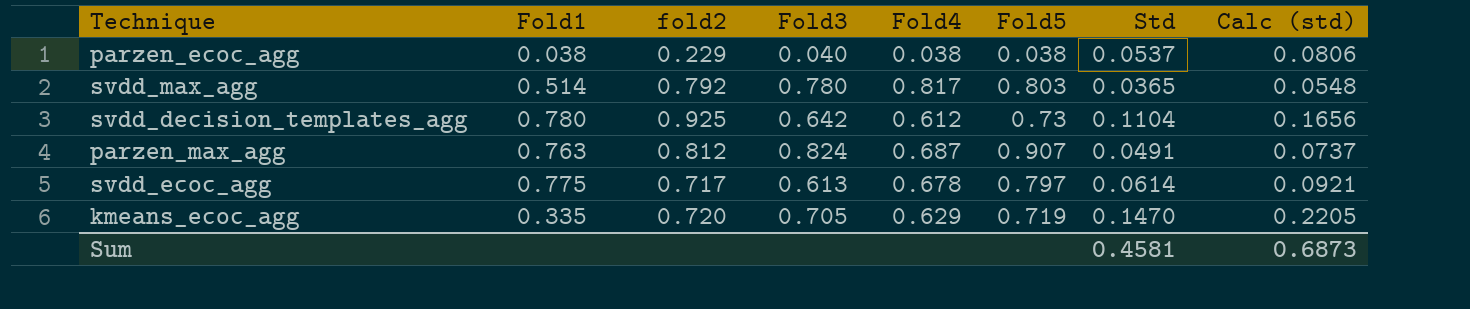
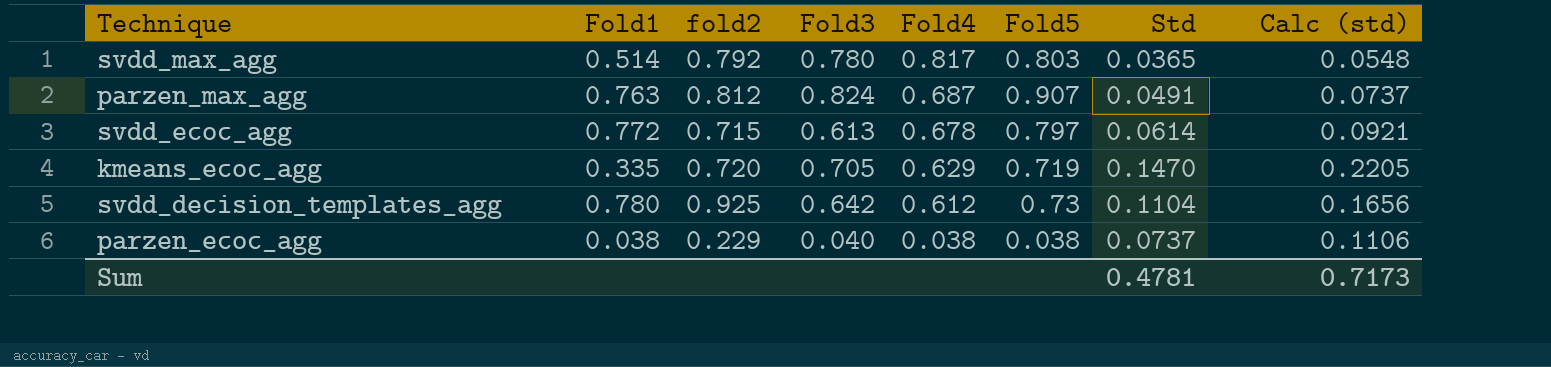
row order: none -> Fold4 descending
svdd_ecoc_agg | Fold1: 0.775 -> 0.772
svdd_ecoc_agg | fold2: 0.717 -> 0.715
parzen_ecoc_agg | Std: 0.0537 -> 0.0737
parzen_ecoc_agg | Calc (std): 0.0806 -> 0.1106
Sum | Std: 0.4581 -> 0.4781
Sum | Calc (std): 0.6873 -> 0.7173

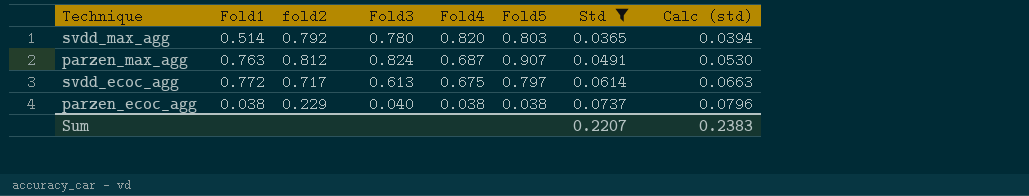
filter: none -> Std <= 0.0737
column Calc (std) | formula: [Std] * 1.5 -> [Std] * 1.08
svdd_max_agg | Fold4: 0.817 -> 0.820
svdd_ecoc_agg | fold2: 0.715 -> 0.717
svdd_ecoc_agg | Fold4: 0.678 -> 0.675
Sum | Std: 0.4781 -> 0.2207
Sum | Calc (std): 0.7173 -> 0.2383

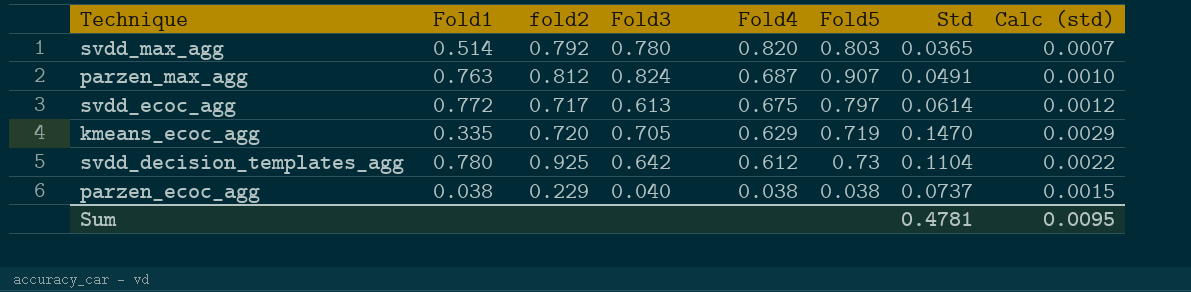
filter: Std <= 0.0737 -> none
column Calc (std) | formula: [Std] * 1.08 -> [Std] * 0.02
Sum | Std: 0.2207 -> 0.4781
Sum | Calc (std): 0.2383 -> 0.0095

